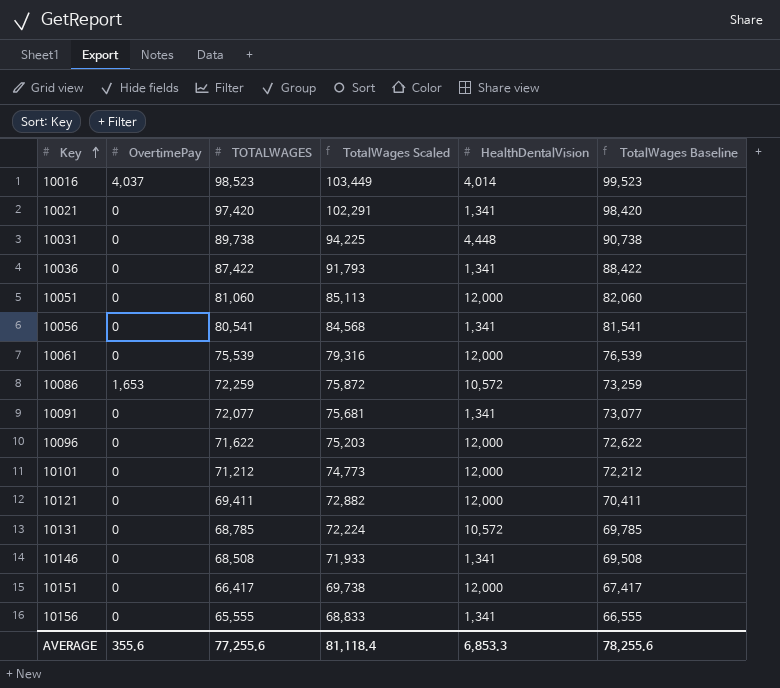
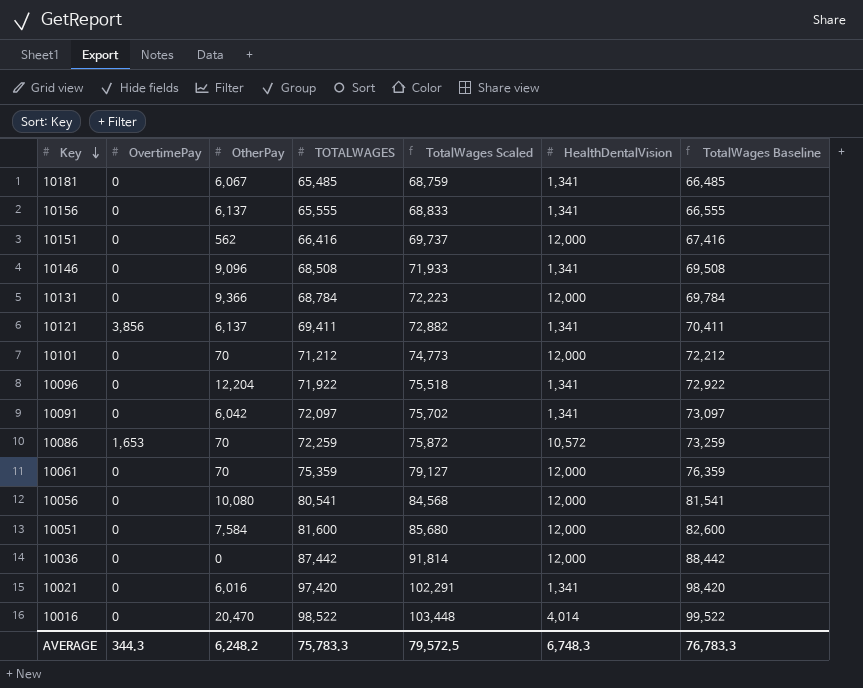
row order: Key ascending -> Key descending
column OtherPay | position: none -> 3
row 10031: 0 | 89,738 | 94,225 | 4,448 | 90,738 -> none
row 10181: none -> 0 | 6,067 | 65,485 | 68,759 | 1,341 | 66,485
10151 | TOTALWAGES: 66,417 -> 66,416
10151 | TotalWages Scaled: 69,738 -> 69,737
10151 | TotalWages Baseline: 67,417 -> 67,416
10131 | TOTALWAGES: 68,785 -> 68,784
10131 | TotalWages Scaled: 72,224 -> 72,223
10131 | HealthDentalVision: 10,572 -> 12,000
10131 | TotalWages Baseline: 69,785 -> 69,784
10121 | OvertimePay: 0 -> 3,856
10121 | HealthDentalVision: 12,000 -> 1,341
10096 | TOTALWAGES: 71,622 -> 71,922
10096 | TotalWages Scaled: 75,203 -> 75,518
10096 | HealthDentalVision: 12,000 -> 1,341
10096 | TotalWages Baseline: 72,622 -> 72,922
10091 | TOTALWAGES: 72,077 -> 72,097
10091 | TotalWages Scaled: 75,681 -> 75,702
10091 | TotalWages Baseline: 73,077 -> 73,097
10061 | TOTALWAGES: 75,539 -> 75,359
10061 | TotalWages Scaled: 79,316 -> 79,127
10061 | TotalWages Baseline: 76,539 -> 76,359
10056 | HealthDentalVision: 1,341 -> 12,000
10051 | TOTALWAGES: 81,060 -> 81,600
10051 | TotalWages Scaled: 85,113 -> 85,680
10051 | TotalWages Baseline: 82,060 -> 82,600
10036 | TOTALWAGES: 87,422 -> 87,442
10036 | TotalWages Scaled: 91,793 -> 91,814
10036 | HealthDentalVision: 1,341 -> 12,000
10036 | TotalWages Baseline: 88,422 -> 88,442
10016 | OvertimePay: 4,037 -> 0
10016 | TOTALWAGES: 98,523 -> 98,522
10016 | TotalWages Scaled: 103,449 -> 103,448
10016 | TotalWages Baseline: 99,523 -> 99,522
AVERAGE | OvertimePay: 355.6 -> 344.3
AVERAGE | TOTALWAGES: 77,255.6 -> 75,783.3
AVERAGE | TotalWages Scaled: 81,118.4 -> 79,572.5
AVERAGE | HealthDentalVision: 6,853.3 -> 6,748.3
AVERAGE | TotalWages Baseline: 78,255.6 -> 76,783.3

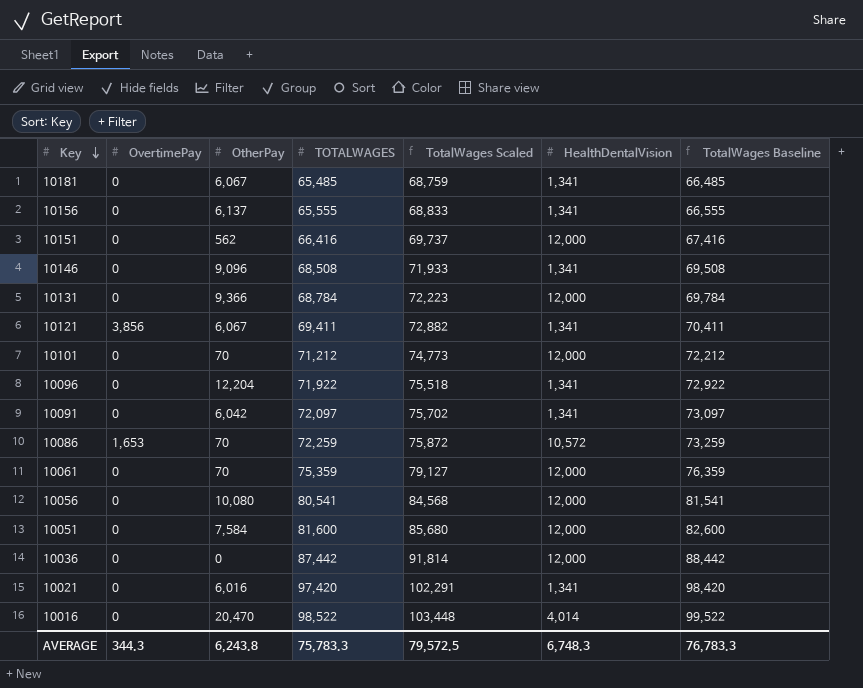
10121 | OtherPay: 6,137 -> 6,067
AVERAGE | OtherPay: 6,248.2 -> 6,243.8

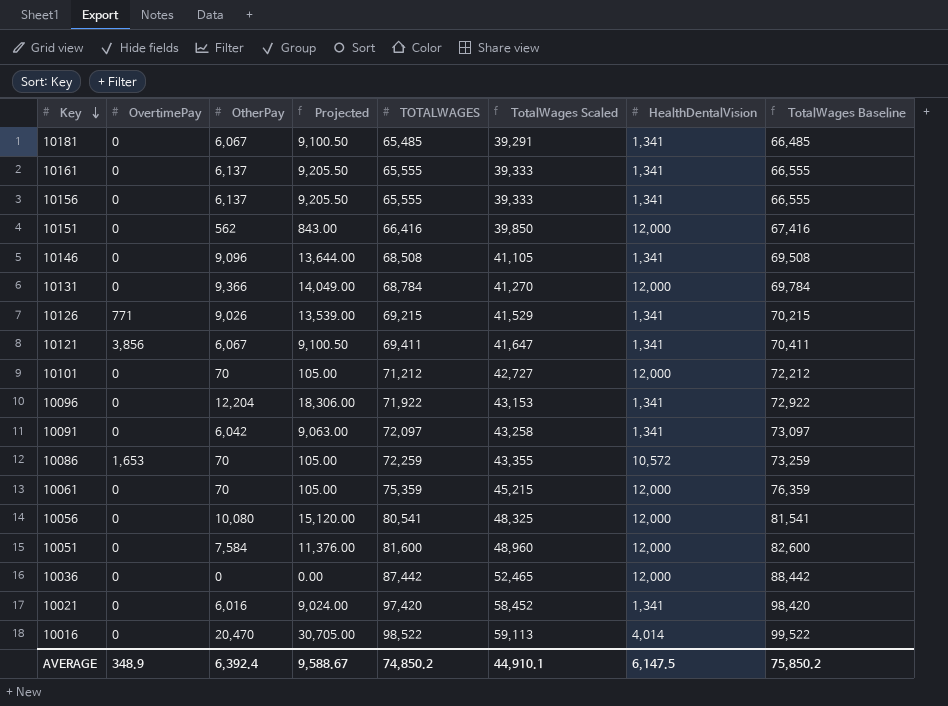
column Projected | formula: none -> [OtherPay] * 1.5
column TotalWages Scaled | formula: [TOTALWAGES] * 1.05 -> [TOTALWAGES] * 0.6
row 10161: none -> 0 | 6,137 | 9,205.50 | 65,555 | 39,333 | 1,341 | 66,555
row 10126: none -> 771 | 9,026 | 13,539.00 | 69,215 | 41,529 | 1,341 | 70,215
AVERAGE | OvertimePay: 344.3 -> 348.9
AVERAGE | OtherPay: 6,243.8 -> 6,392.4
AVERAGE | TOTALWAGES: 75,783.3 -> 74,850.2
AVERAGE | TotalWages Scaled: 79,572.5 -> 44,910.1
AVERAGE | HealthDentalVision: 6,748.3 -> 6,147.5
AVERAGE | TotalWages Baseline: 76,783.3 -> 75,850.2

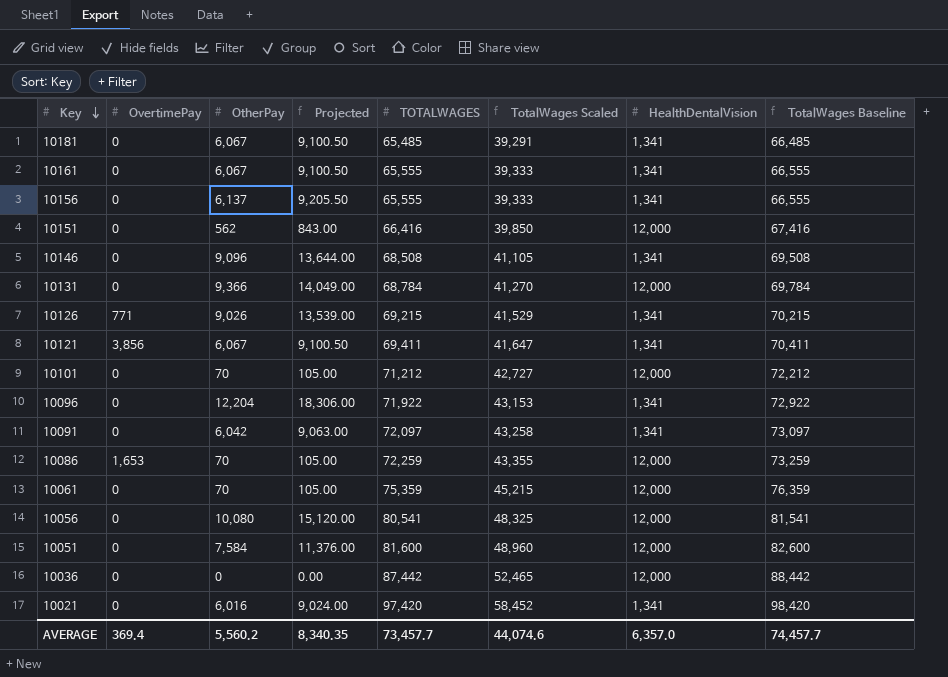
row 10016: 0 | 20,470 | 30,705.00 | 98,522 | 59,113 | 4,014 | 99,522 -> none
10161 | OtherPay: 6,137 -> 6,067
10161 | Projected: 9,205.50 -> 9,100.50
10086 | HealthDentalVision: 10,572 -> 12,000
AVERAGE | OvertimePay: 348.9 -> 369.4
AVERAGE | OtherPay: 6,392.4 -> 5,560.2
AVERAGE | Projected: 9,588.67 -> 8,340.35
AVERAGE | TOTALWAGES: 74,850.2 -> 73,457.7
AVERAGE | TotalWages Scaled: 44,910.1 -> 44,074.6
AVERAGE | HealthDentalVision: 6,147.5 -> 6,357.0
AVERAGE | TotalWages Baseline: 75,850.2 -> 74,457.7

